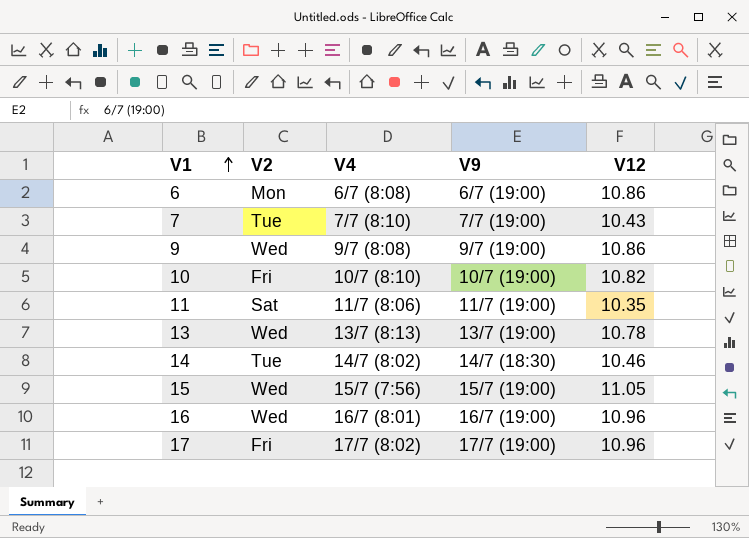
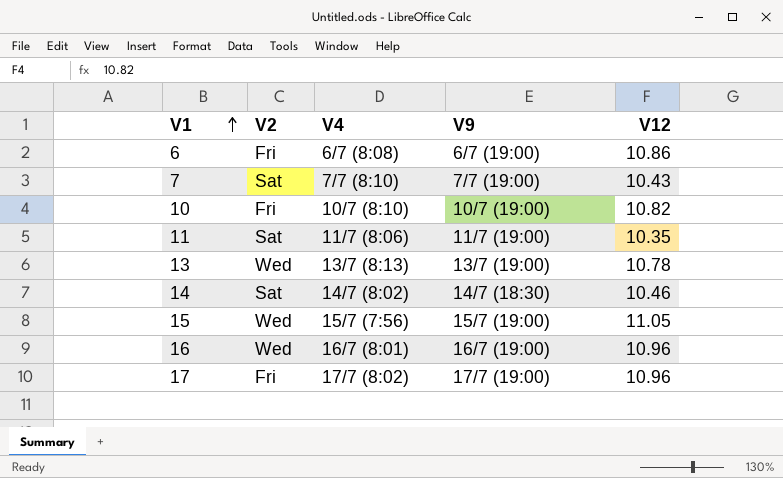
row 9: Wed | 9/7 (8:08) | 9/7 (19:00) | 10.86 -> none
6 | V2: Mon -> Fri
7 | V2: Tue -> Sat
14 | V2: Tue -> Sat

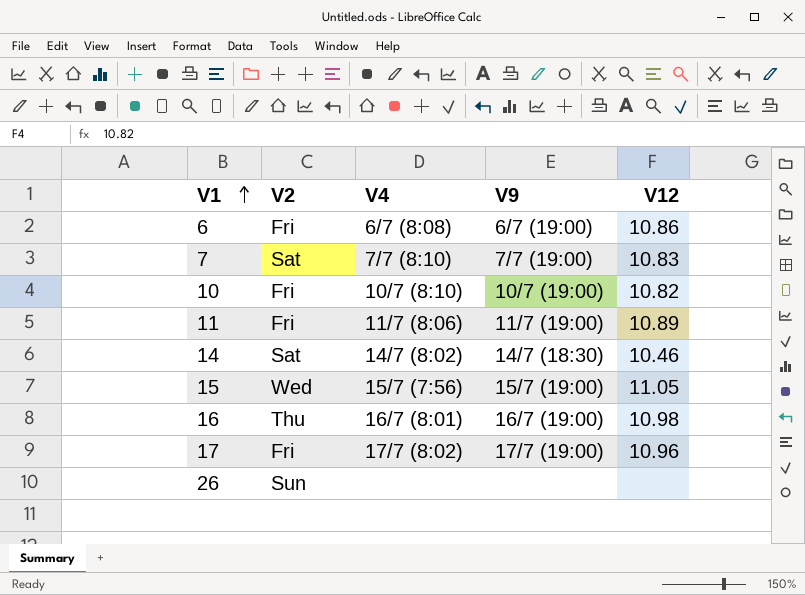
row 13: Wed | 13/7 (8:13) | 13/7 (19:00) | 10.78 -> none
7 | V12: 10.43 -> 10.83
11 | V2: Sat -> Fri
11 | V12: 10.35 -> 10.89
16 | V2: Wed -> Thu
16 | V12: 10.96 -> 10.98
row 26: none -> Sun | none | none | none

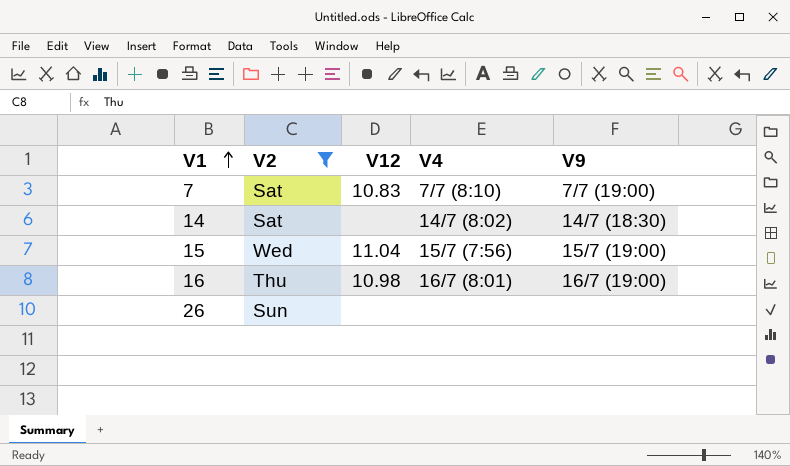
filter: none -> V2 != Fri
column V12 | position: 5 -> 3
14 | V12: 10.46 -> none
15 | V12: 11.05 -> 11.04

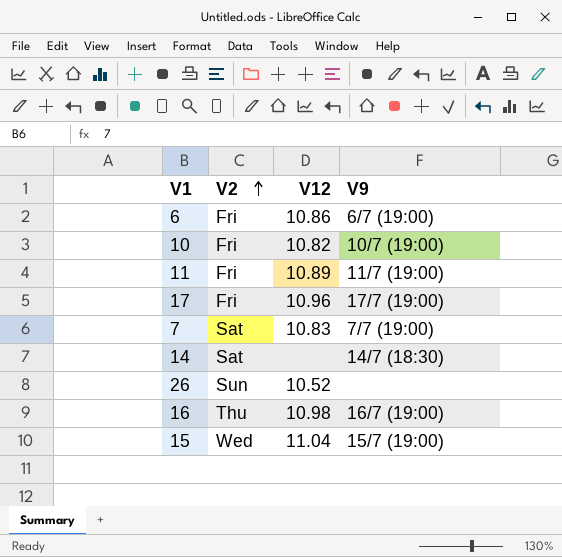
filter: V2 != Fri -> none
row order: V1 ascending -> V2 ascending
column V4 | position: 4 -> none
26 | V12: none -> 10.52

